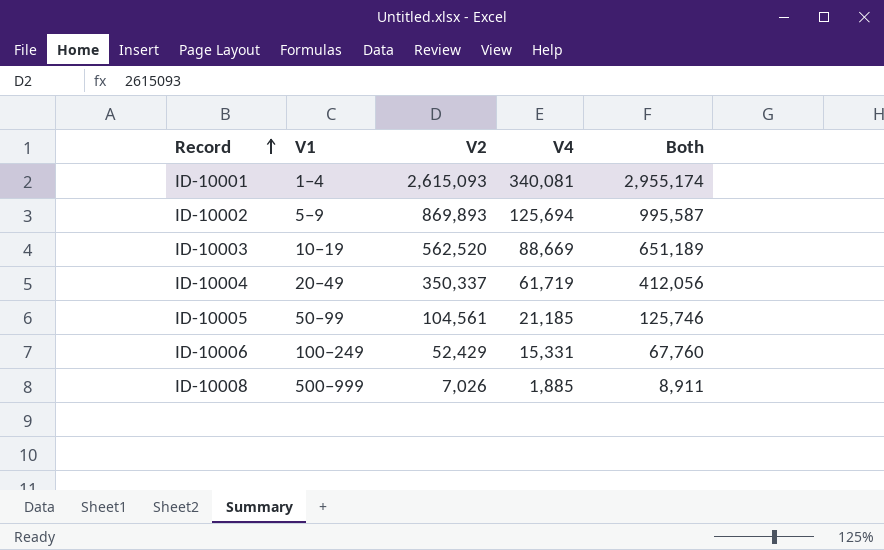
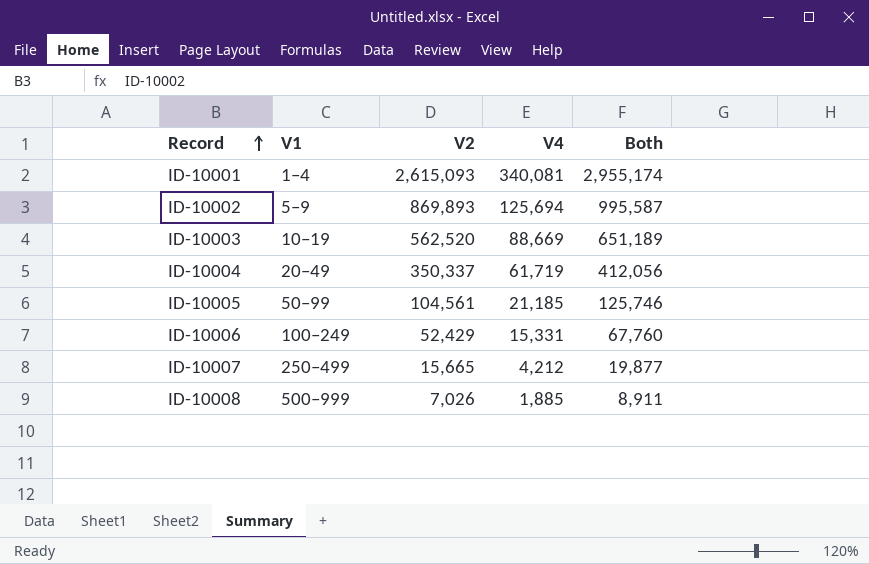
row ID-10007: none -> 250–499 | 15,665 | 4,212 | 19,877

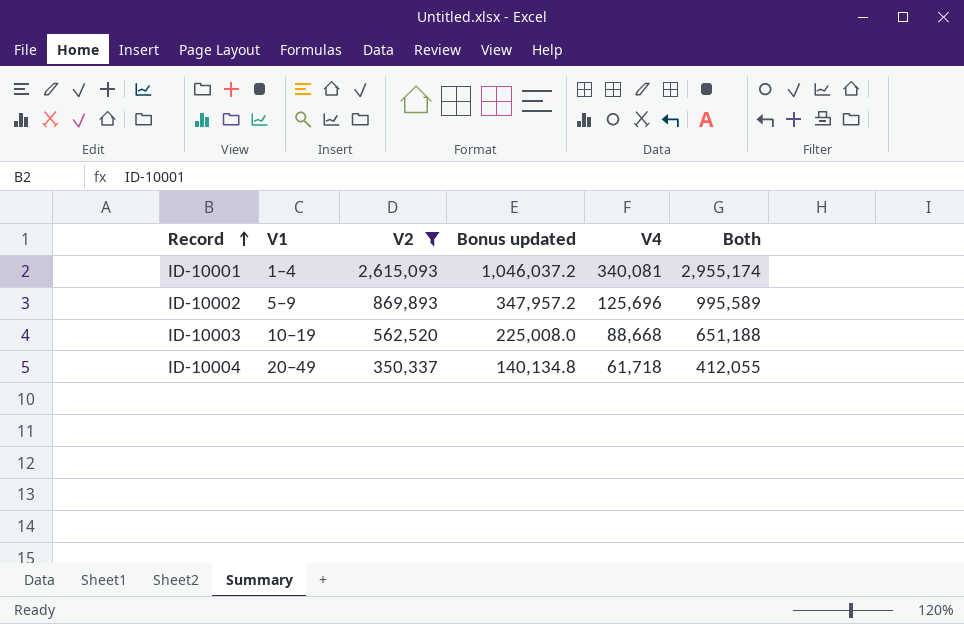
filter: none -> V2 >= 350,337
column Bonus updated | formula: none -> [V2] * 0.4
ID-10002 | V4: 125,694 -> 125,696
ID-10002 | Both: 995,587 -> 995,589
ID-10003 | V4: 88,669 -> 88,668
ID-10003 | Both: 651,189 -> 651,188
ID-10004 | V4: 61,719 -> 61,718
ID-10004 | Both: 412,056 -> 412,055

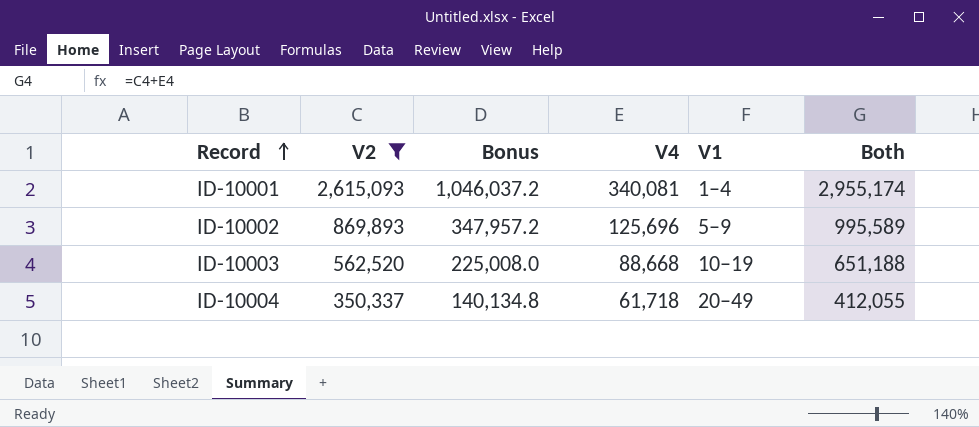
column name: Bonus updated -> Bonus
column V1 | position: 2 -> 5

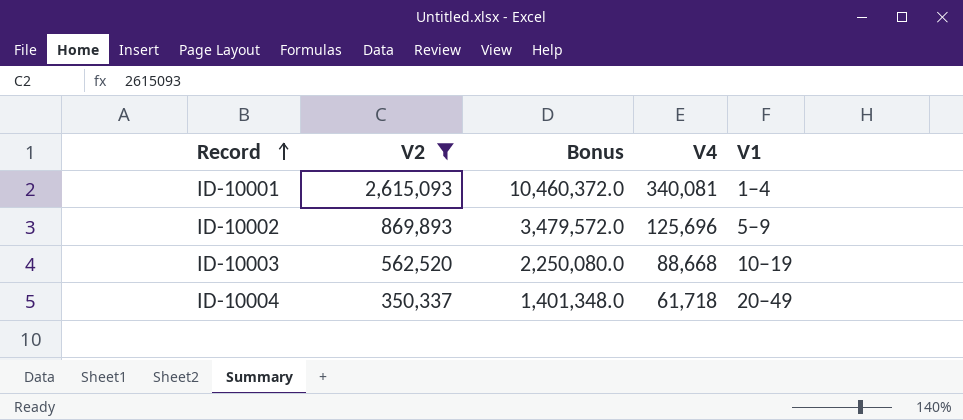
column Both | formula: [V2] + [V4] -> none
column Bonus | formula: [V2] * 0.4 -> [V2] * 4

